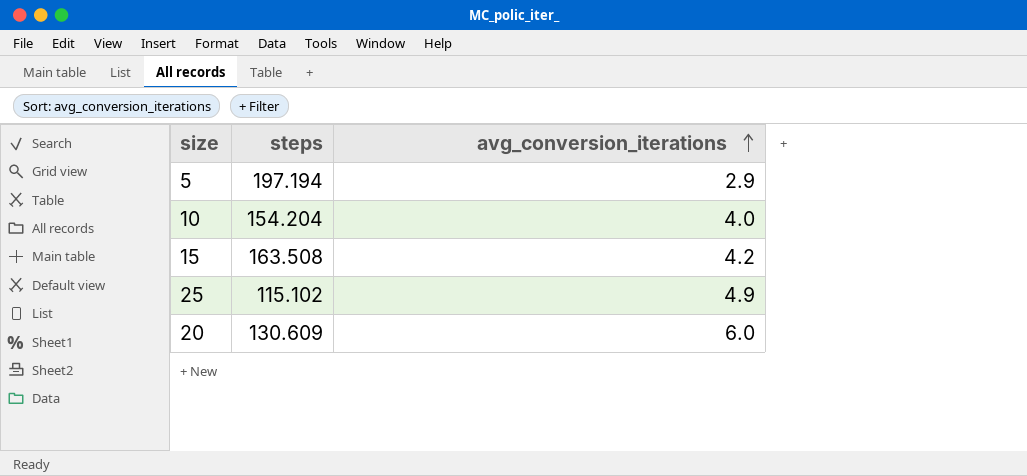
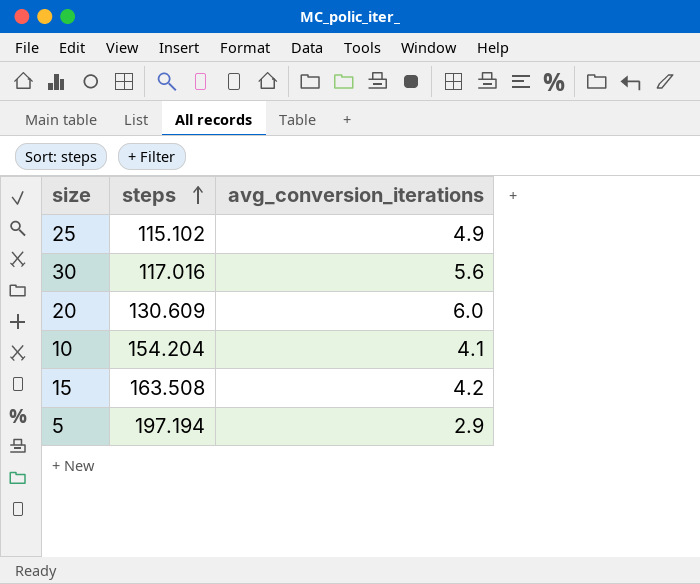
row order: avg_conversion_iterations ascending -> steps ascending
row 30: none -> 117.016 | 5.6
10 | avg_conversion_iterations: 4.0 -> 4.1

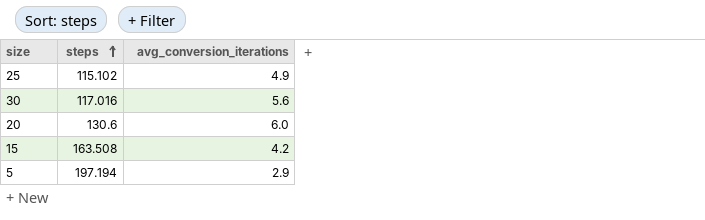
row 10: 154.204 | 4.1 -> none
20 | steps: 130.609 -> 130.6

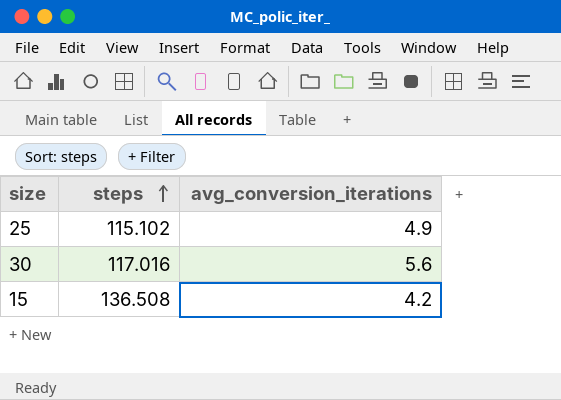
row 20: 130.6 | 6.0 -> none
row 5: 197.194 | 2.9 -> none
15 | steps: 163.508 -> 136.508

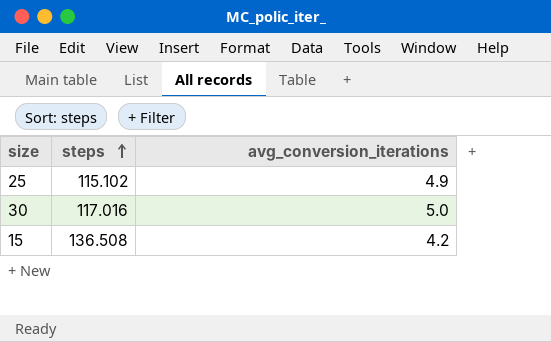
30 | avg_conversion_iterations: 5.6 -> 5.0

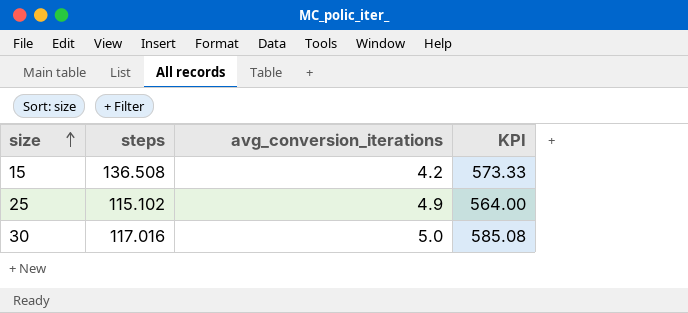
row order: steps ascending -> size ascending
column KPI | formula: none -> [steps] * [avg_conversion_iterations]

